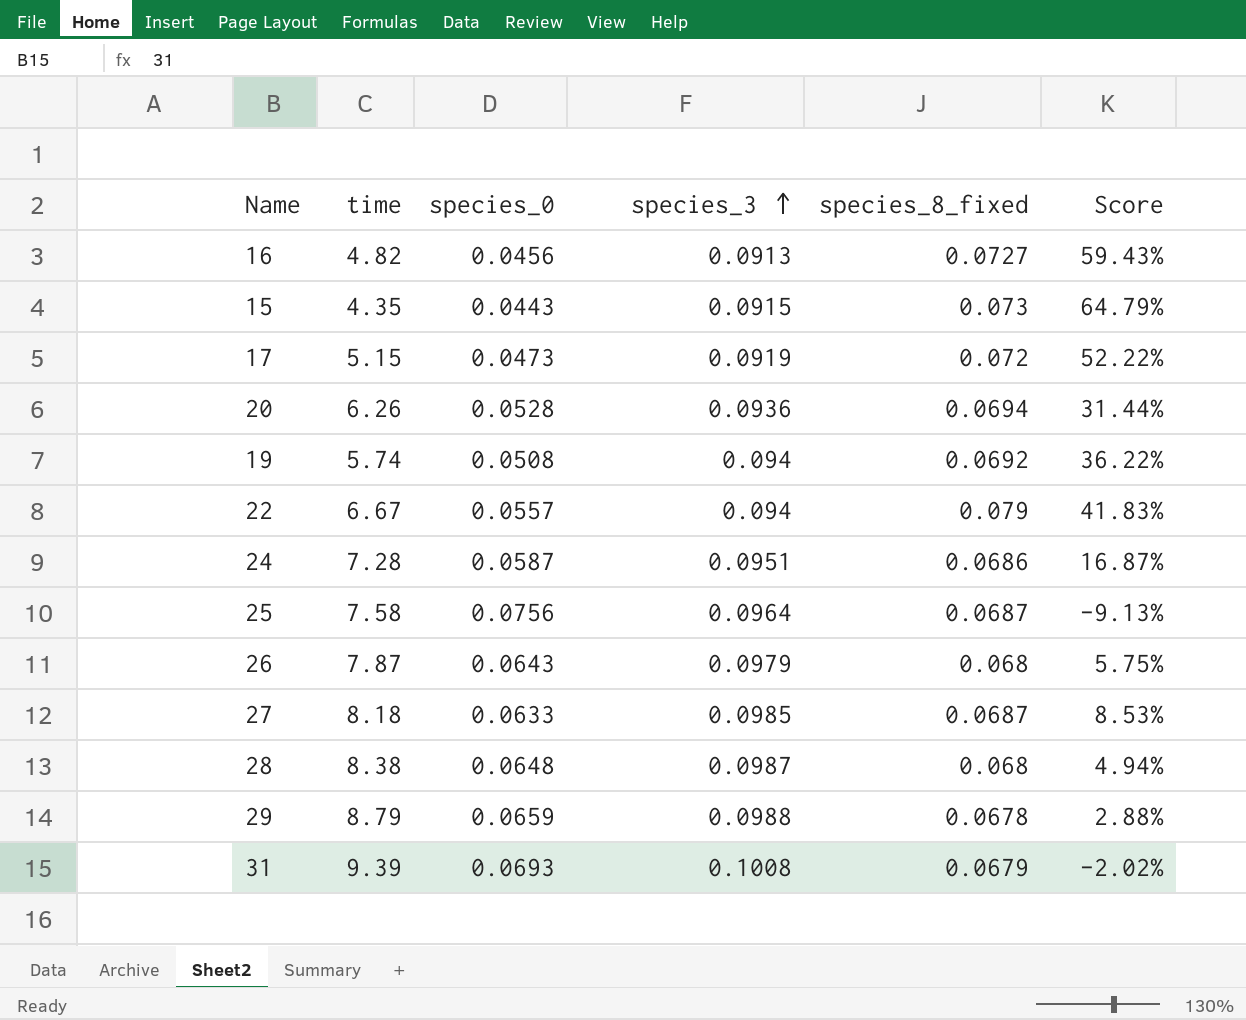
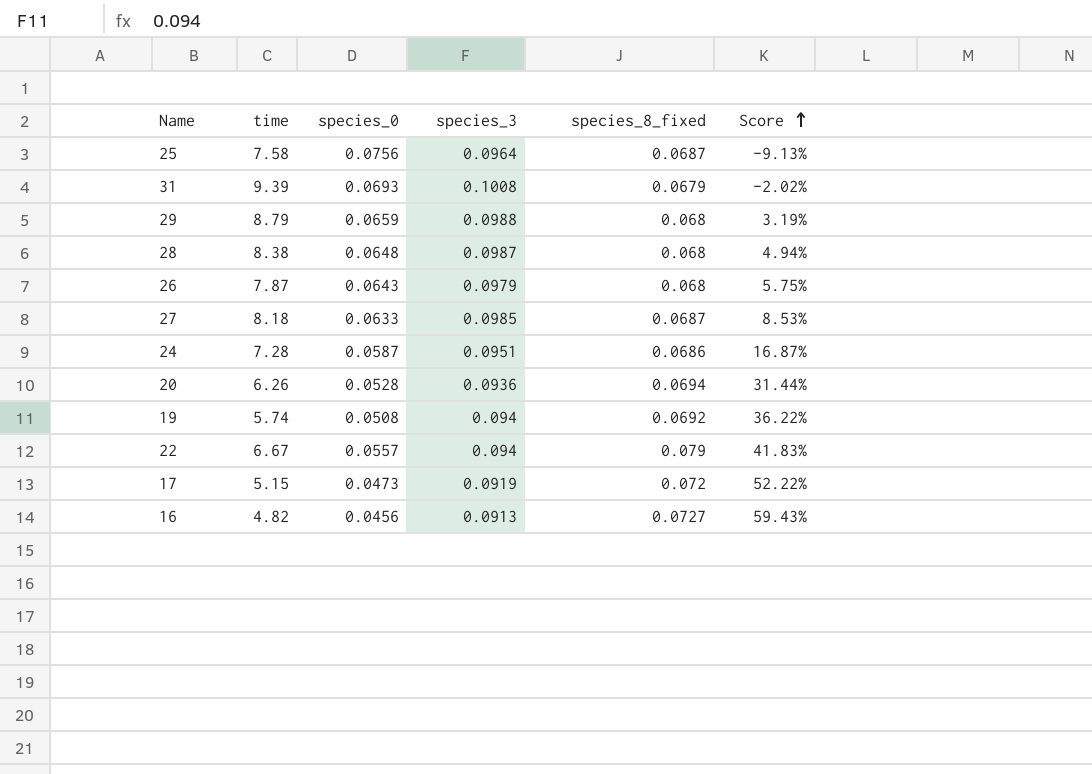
row order: species_3 ascending -> Score ascending
row 15: 4.35 | 0.0443 | 0.0915 | 0.073 | 64.79% -> none
29 | species_8_fixed: 0.0678 -> 0.068
29 | Score: 2.88% -> 3.19%

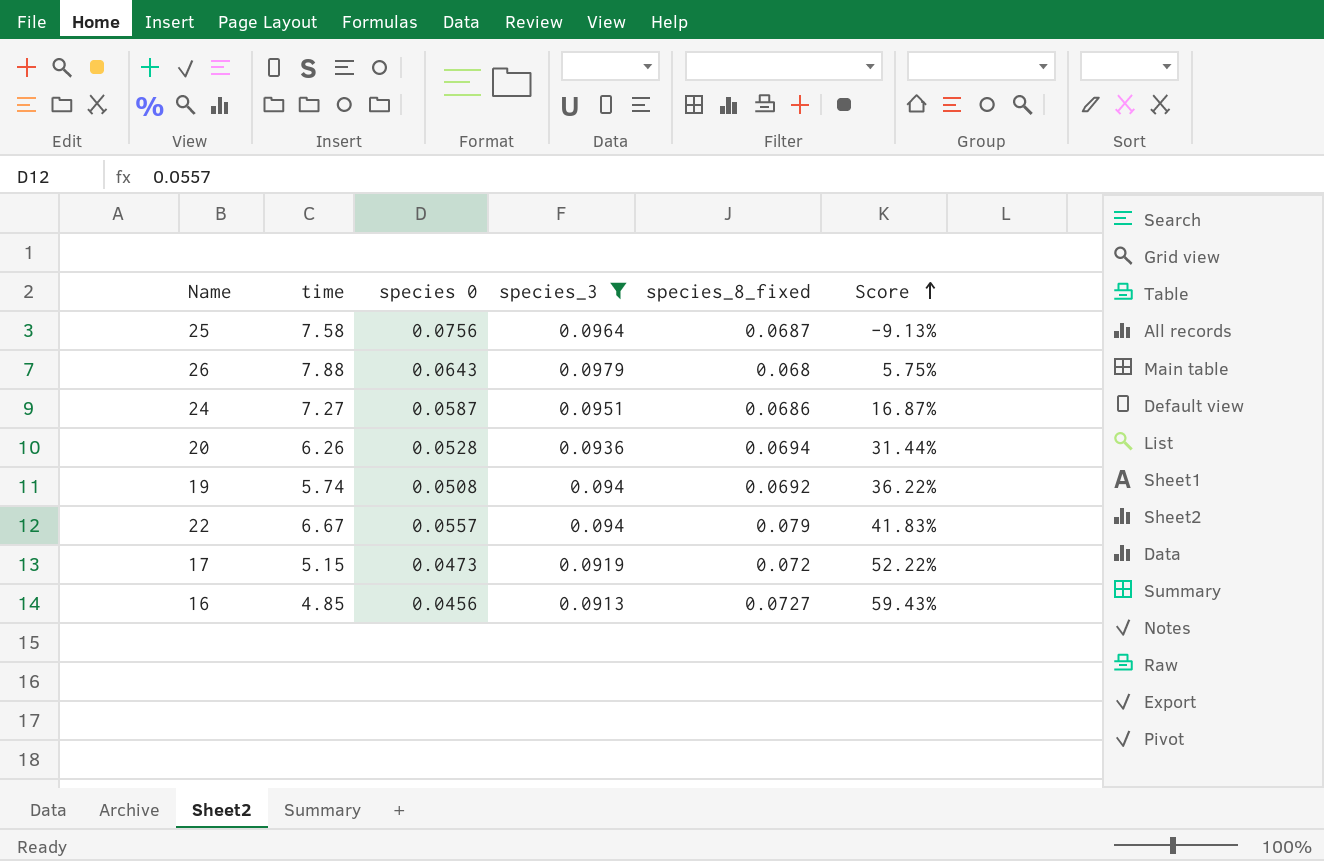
filter: none -> species_3 <= 0.0979
column name: species_0 -> species 0
26 | time: 7.87 -> 7.88
24 | time: 7.28 -> 7.27
16 | time: 4.82 -> 4.85

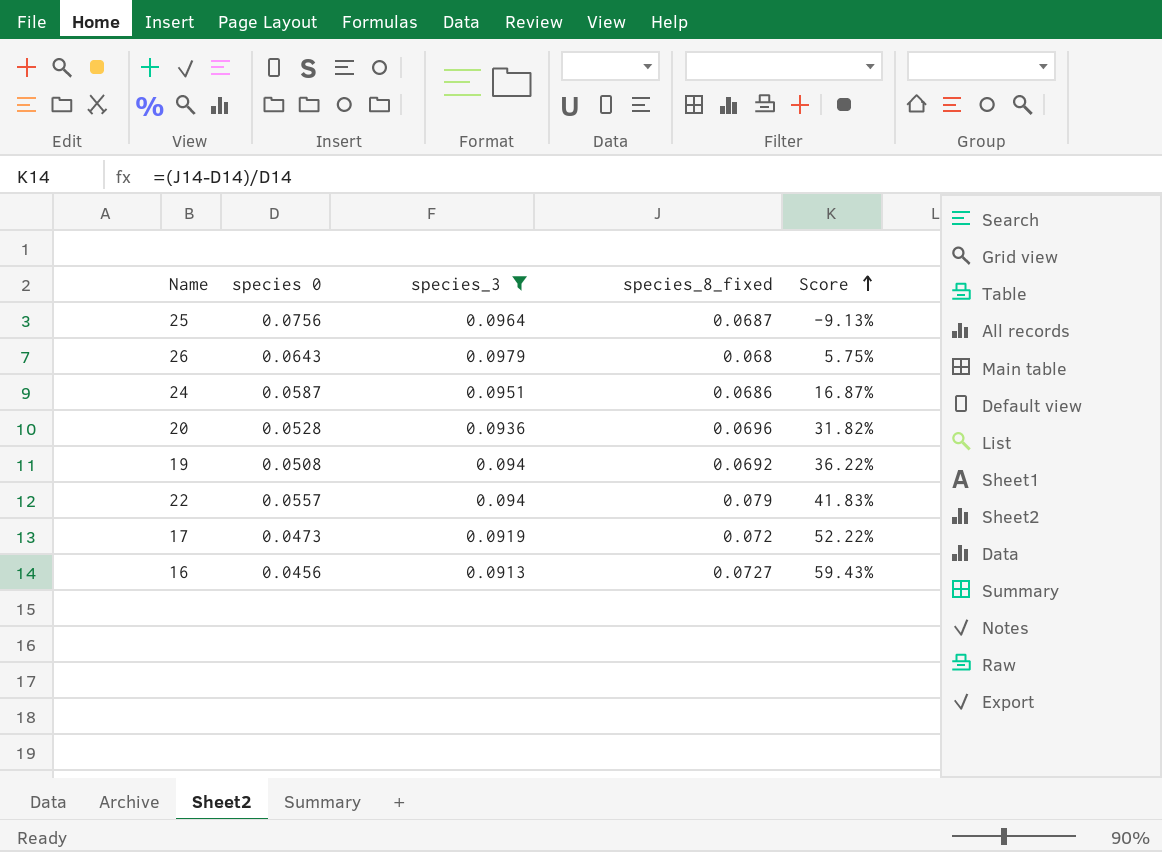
column time | position: 2 -> none
20 | species_8_fixed: 0.0694 -> 0.0696
20 | Score: 31.44% -> 31.82%

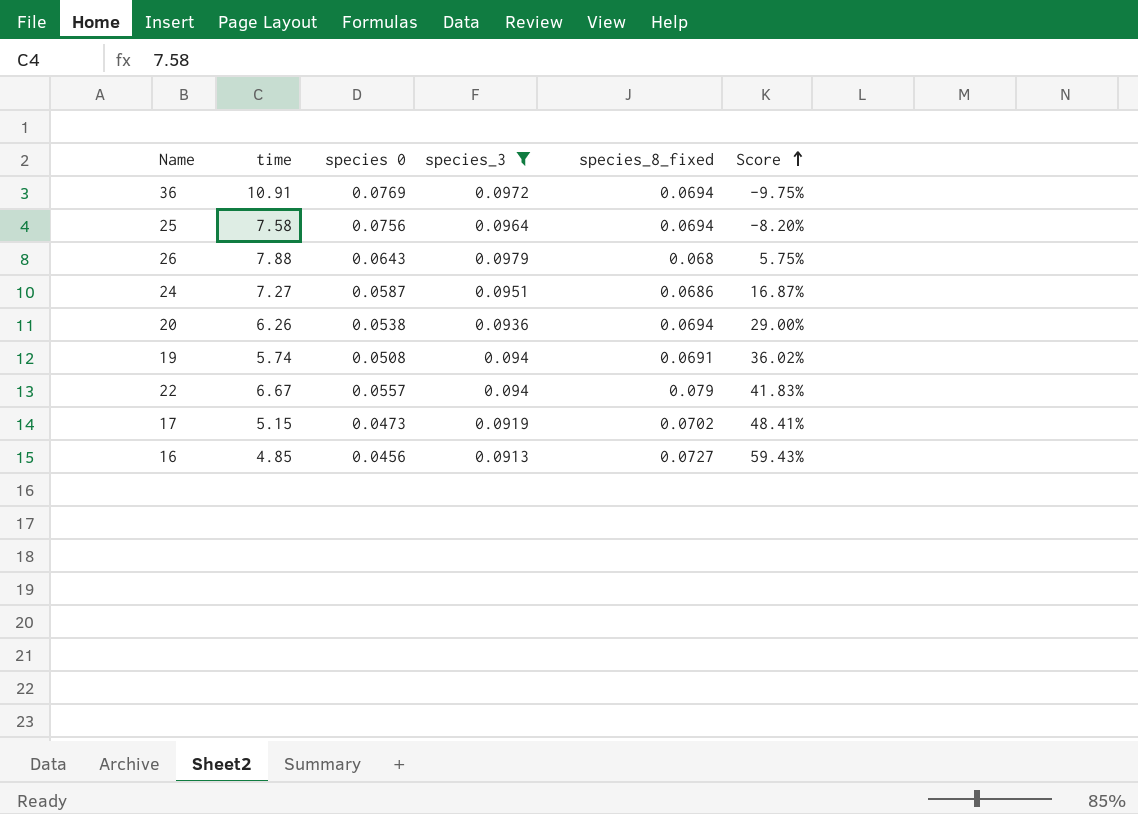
column time | position: none -> 2
row 36: none -> 10.91 | 0.0769 | 0.0972 | 0.0694 | -9.75%
25 | species_8_fixed: 0.0687 -> 0.0694
25 | Score: -9.13% -> -8.20%
20 | species 0: 0.0528 -> 0.0538
20 | species_8_fixed: 0.0696 -> 0.0694
20 | Score: 31.82% -> 29.00%
19 | species_8_fixed: 0.0692 -> 0.0691
19 | Score: 36.22% -> 36.02%
17 | species_8_fixed: 0.072 -> 0.0702
17 | Score: 52.22% -> 48.41%

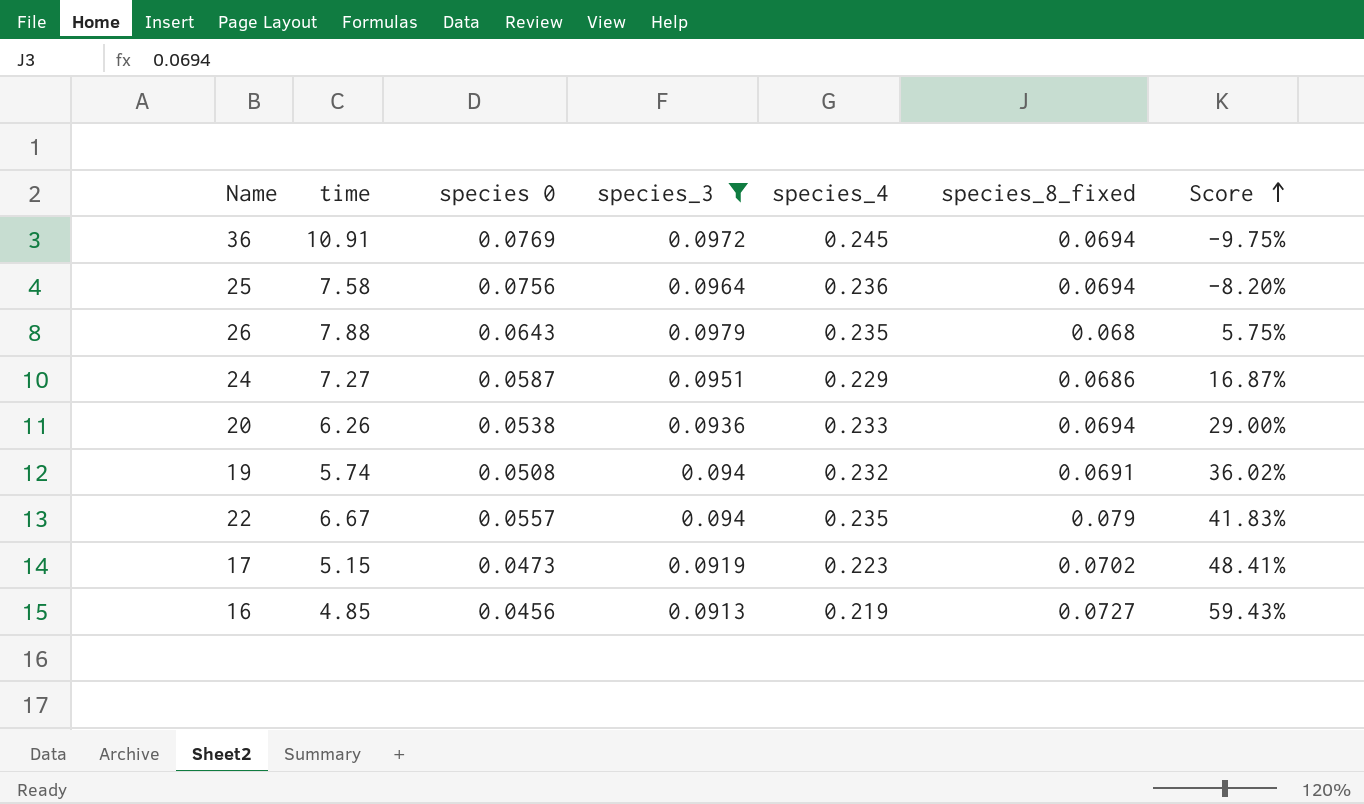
column species_4 | position: none -> 5

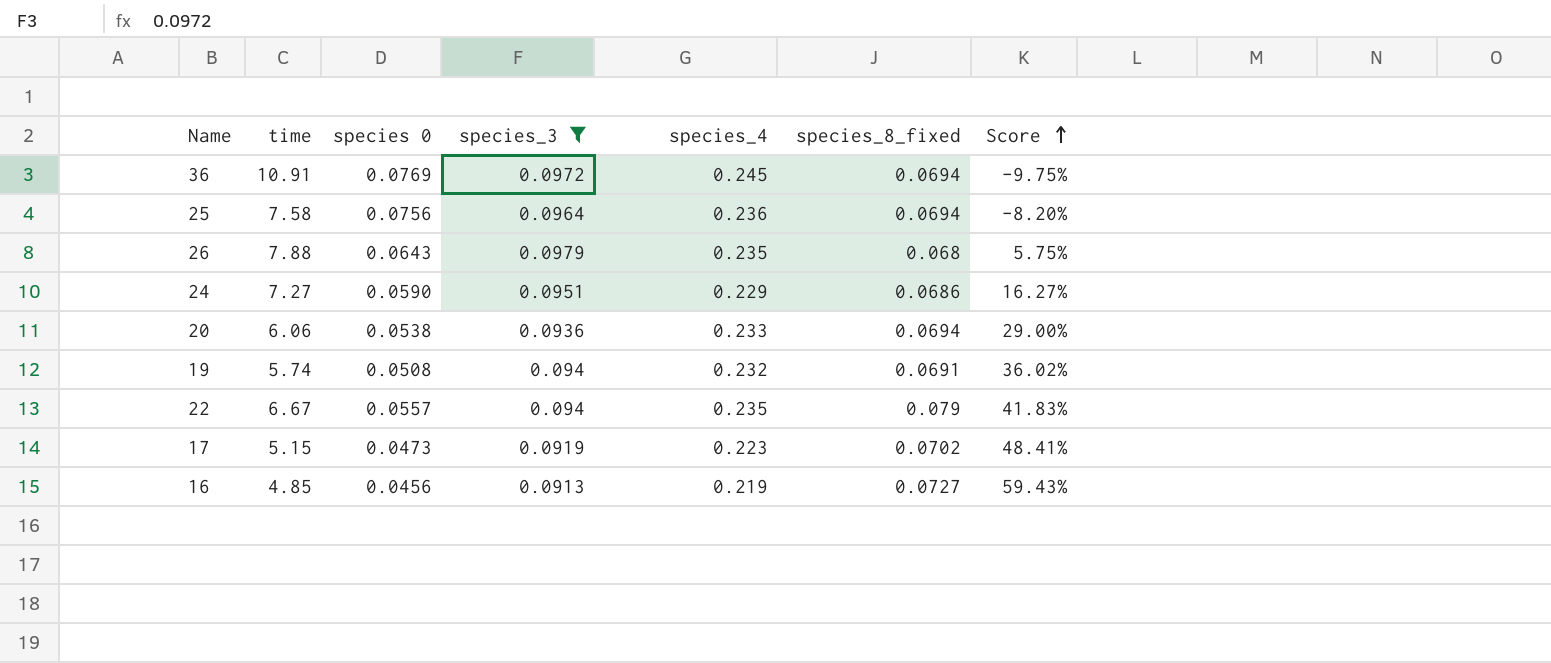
24 | species 0: 0.0587 -> 0.0590
24 | Score: 16.87% -> 16.27%
20 | time: 6.26 -> 6.06

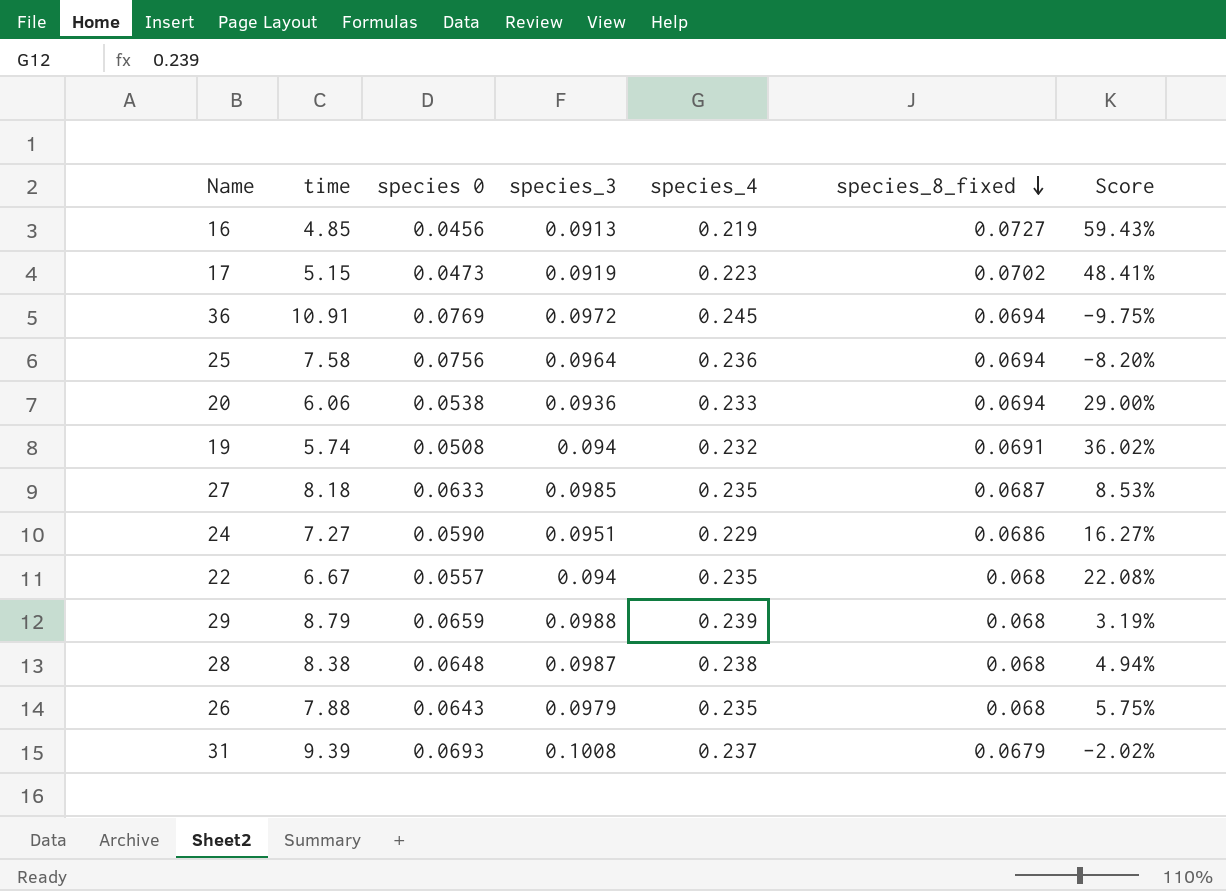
filter: species_3 <= 0.0979 -> none
row order: Score ascending -> species_8_fixed descending
22 | species_8_fixed: 0.079 -> 0.068
22 | Score: 41.83% -> 22.08%

